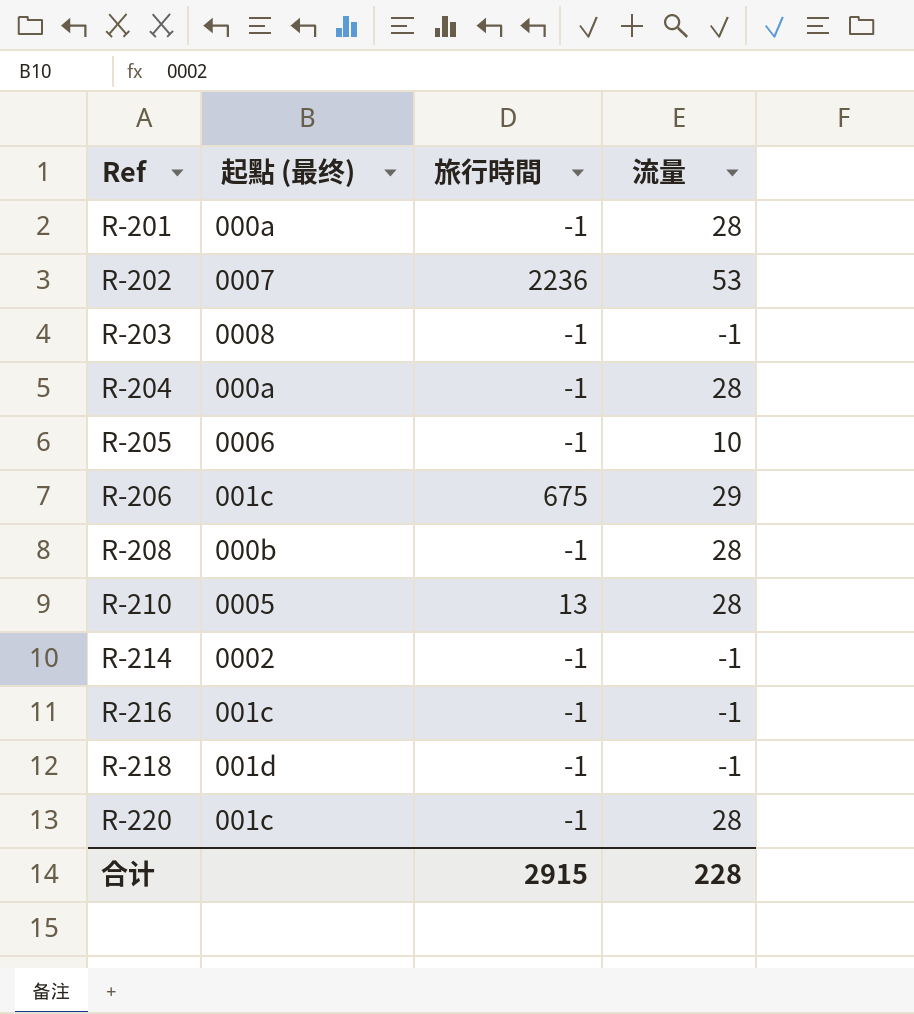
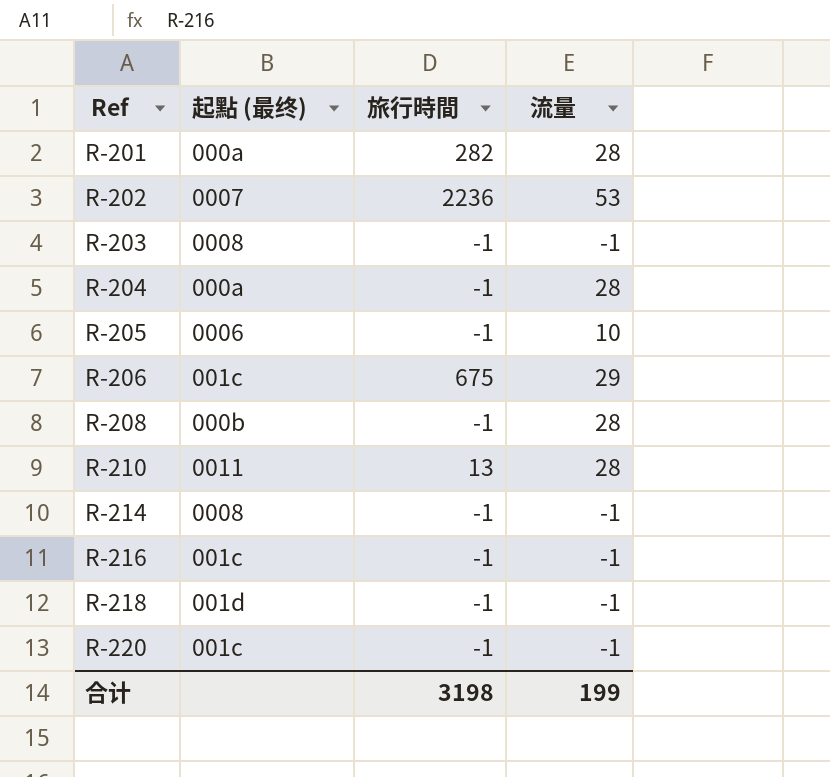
R-201 | 旅行時間: -1 -> 282
R-210 | 起點 (最终): 0005 -> 0011
R-214 | 起點 (最终): 0002 -> 0008
R-220 | 流量: 28 -> -1
合计 | 旅行時間: 2915 -> 3198
合计 | 流量: 228 -> 199

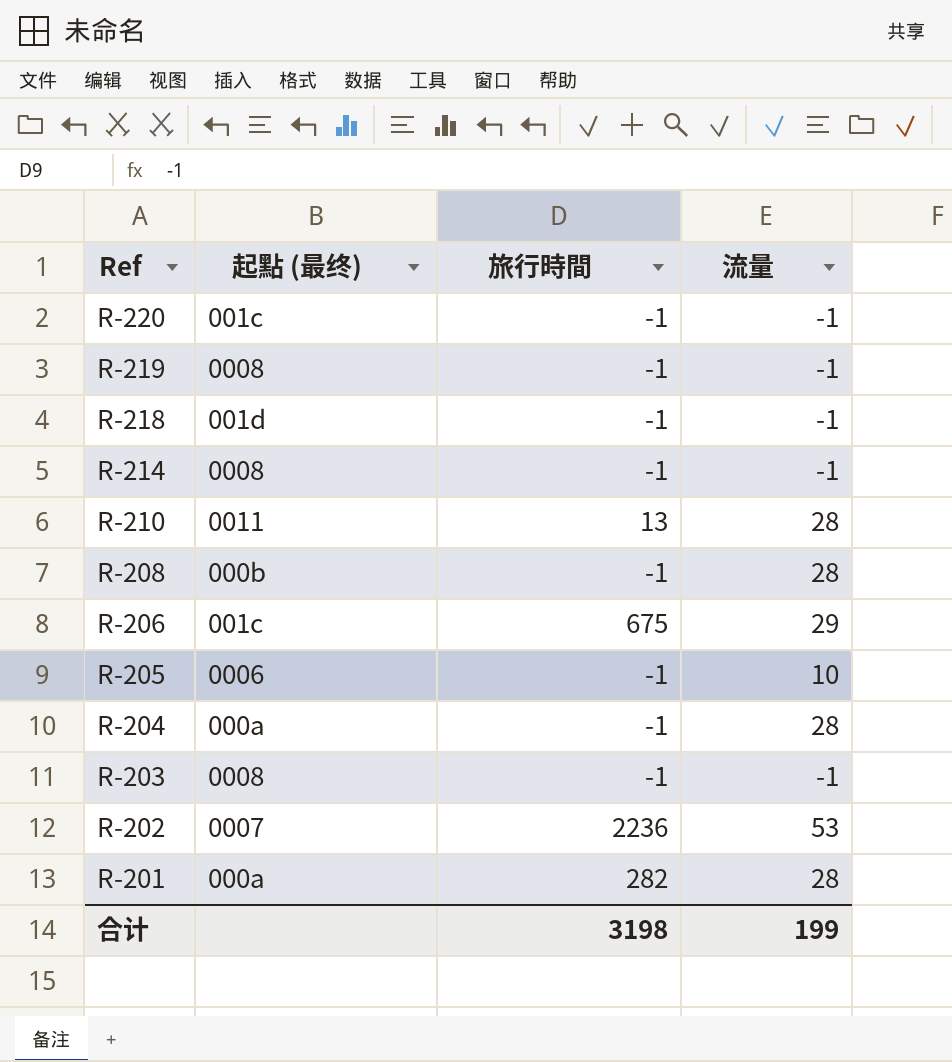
row order: Ref ascending -> Ref descending
row R-216: 001c | -1 | -1 -> none
row R-219: none -> 0008 | -1 | -1

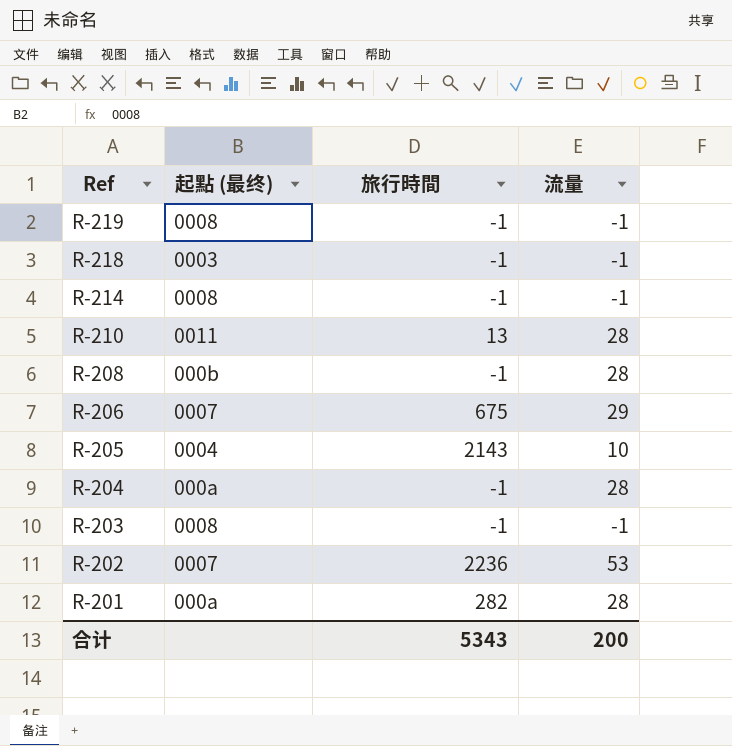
row R-220: 001c | -1 | -1 -> none
R-218 | 起點 (最终): 001d -> 0003
R-206 | 起點 (最终): 001c -> 0007
R-205 | 起點 (最终): 0006 -> 0004
R-205 | 旅行時間: -1 -> 2143
合计 | 旅行時間: 3198 -> 5343
合计 | 流量: 199 -> 200

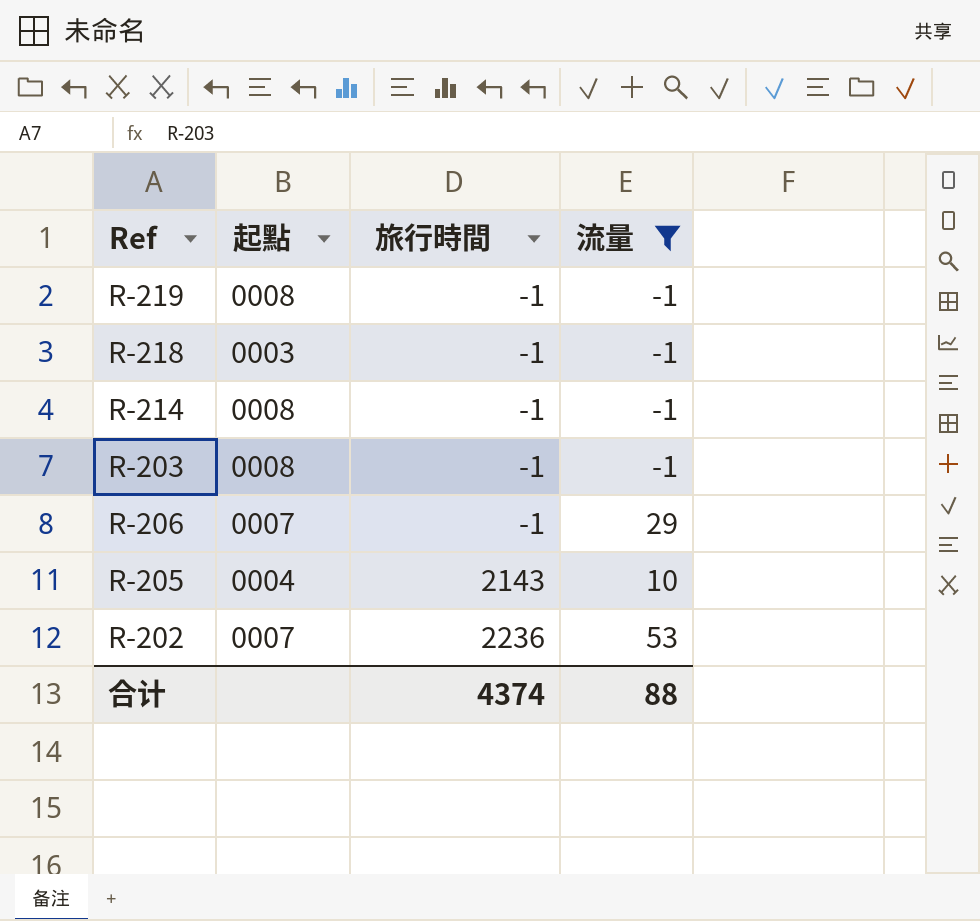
filter: none -> 流量 != 28
row order: Ref descending -> 旅行時間 ascending
column name: 起點 (最终) -> 起點
R-206 | 旅行時間: 675 -> -1
合计 | 旅行時間: 5343 -> 4374
合计 | 流量: 200 -> 88

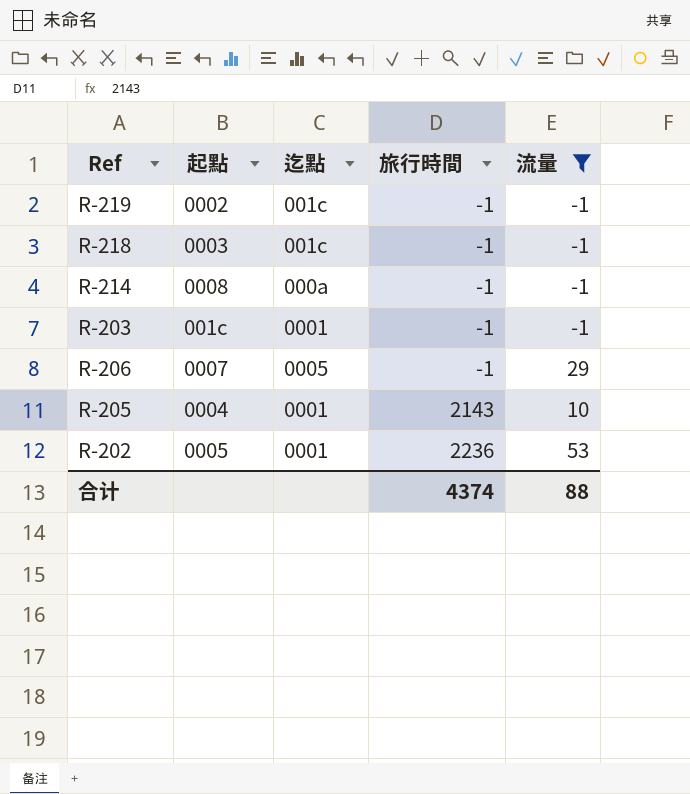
column 迄點 | position: none -> 3
R-219 | 起點: 0008 -> 0002
R-203 | 起點: 0008 -> 001c
R-202 | 起點: 0007 -> 0005

